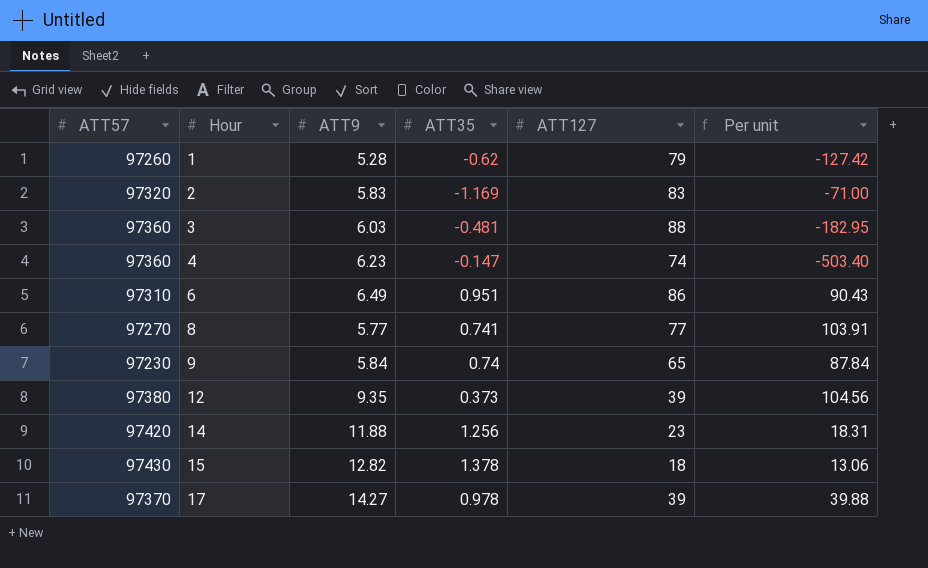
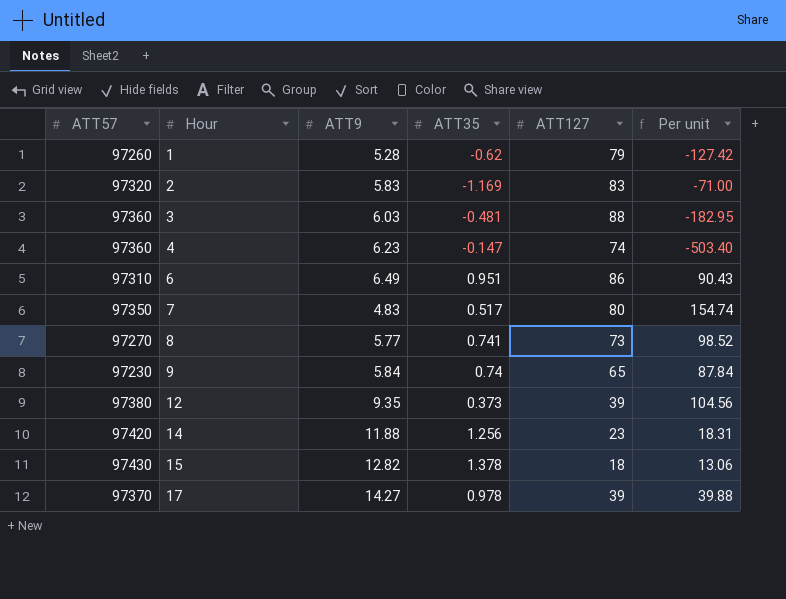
row 7: none -> 97350 | 4.83 | 0.517 | 80 | 154.74
8 | ATT127: 77 -> 73
8 | Per unit: 103.91 -> 98.52

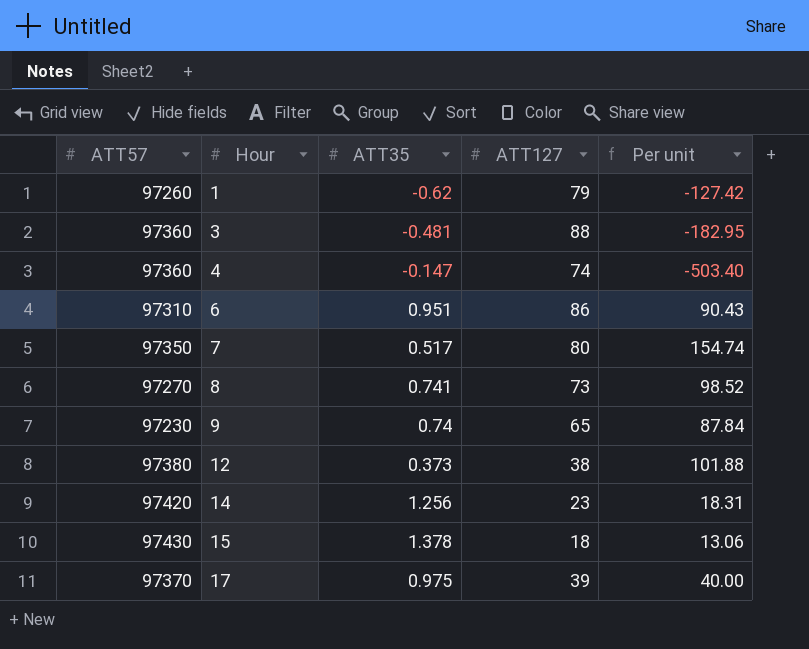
column ATT9 | position: 3 -> none
row 2: 97320 | 5.83 | -1.169 | 83 | -71.00 -> none
12 | ATT127: 39 -> 38
12 | Per unit: 104.56 -> 101.88
17 | ATT35: 0.978 -> 0.975
17 | Per unit: 39.88 -> 40.00

